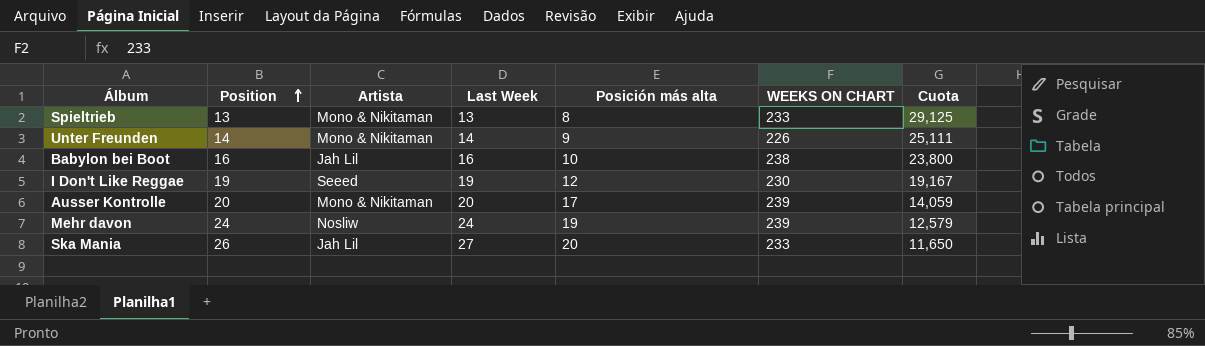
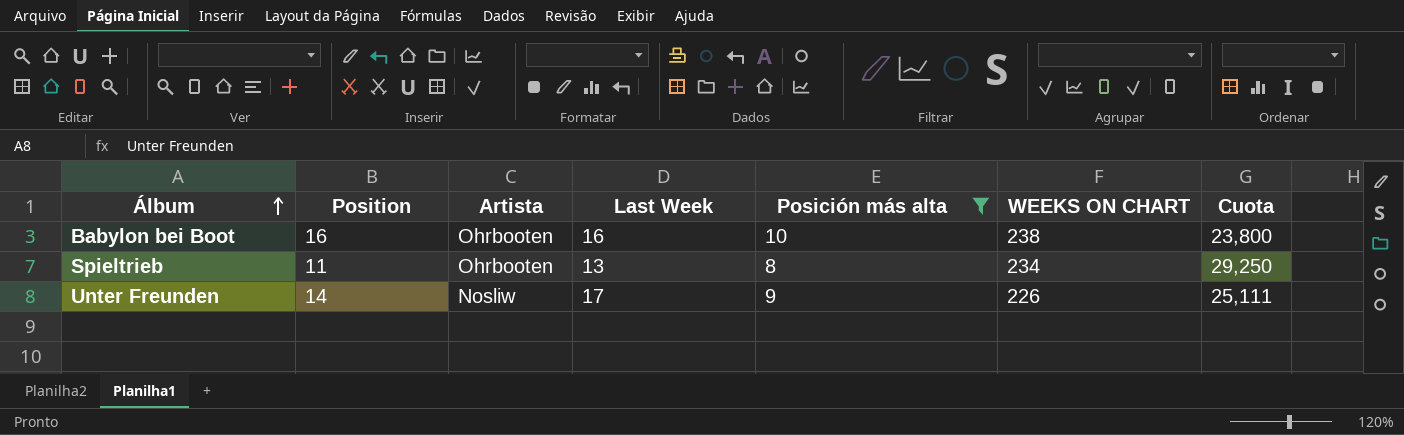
filter: none -> Posición más alta <= 10
row order: Position ascending -> Álbum ascending
Babylon bei Boot | Artista: Jah Lil -> Ohrbooten
Spieltrieb | Position: 13 -> 11
Spieltrieb | Artista: Mono & Nikitaman -> Ohrbooten
Spieltrieb | WEEKS ON CHART: 233 -> 234
Spieltrieb | Cuota: 29,125 -> 29,250
Unter Freunden | Artista: Mono & Nikitaman -> Nosliw
Unter Freunden | Last Week: 14 -> 17

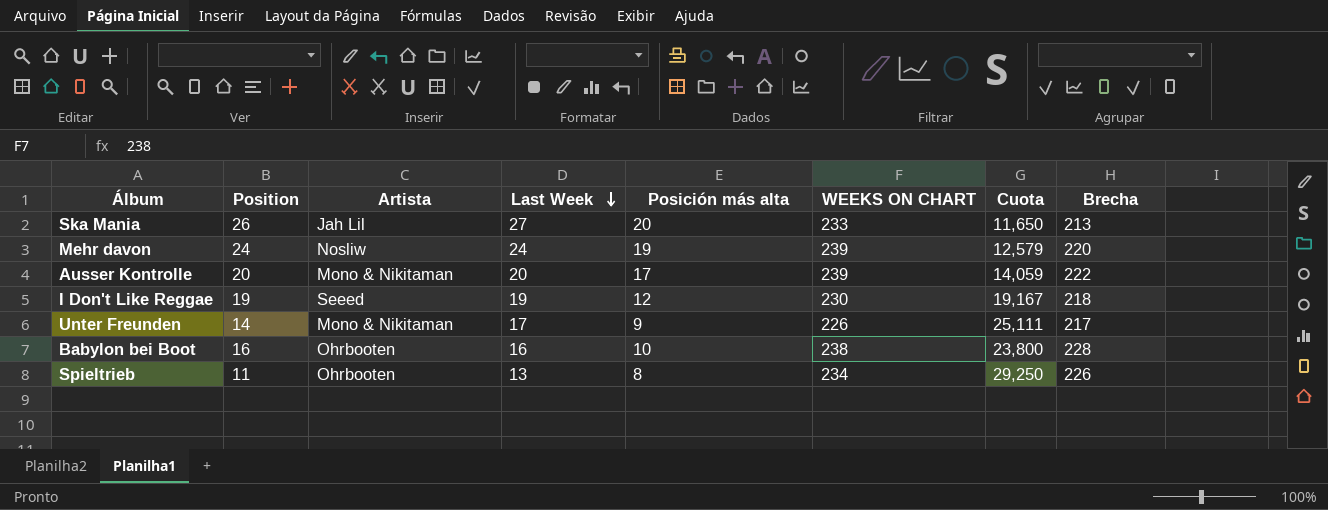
filter: Posición más alta <= 10 -> none
row order: Álbum ascending -> Last Week descending
column Brecha | formula: none -> [WEEKS ON CHART] - [Posición más alta]
Unter Freunden | Artista: Nosliw -> Mono & Nikitaman

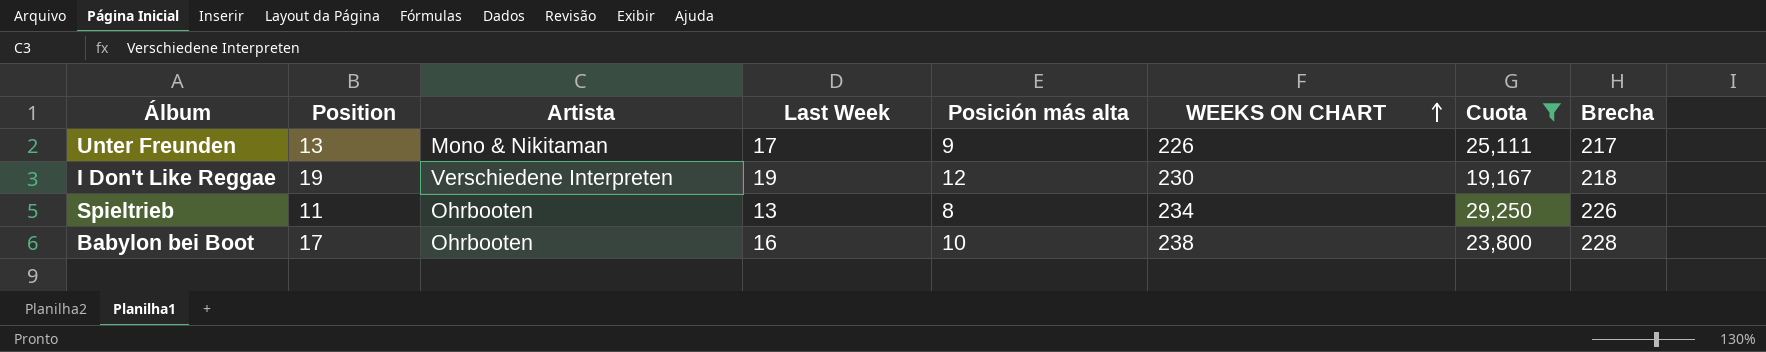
filter: none -> Cuota >= 19,167
row order: Last Week descending -> WEEKS ON CHART ascending
Unter Freunden | Position: 14 -> 13
I Don't Like Reggae | Artista: Seeed -> Verschiedene Interpreten
Babylon bei Boot | Position: 16 -> 17

